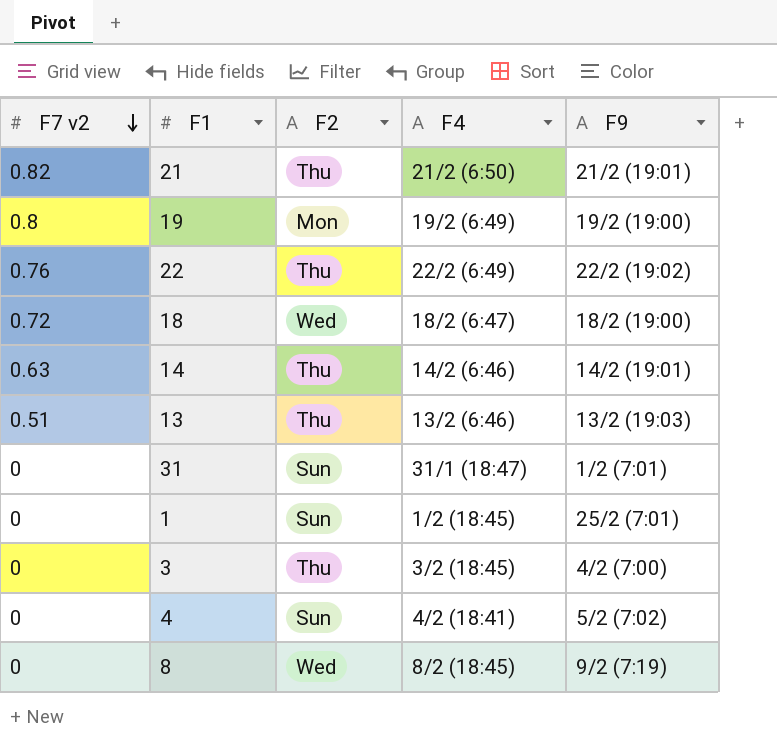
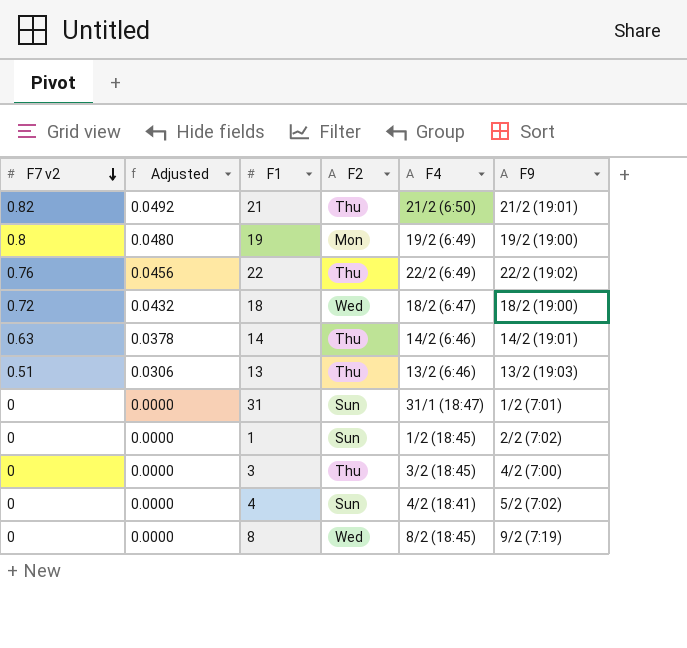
column Adjusted | formula: none -> [F7 v2] * 0.06
1 | F9: 25/2 (7:01) -> 2/2 (7:02)

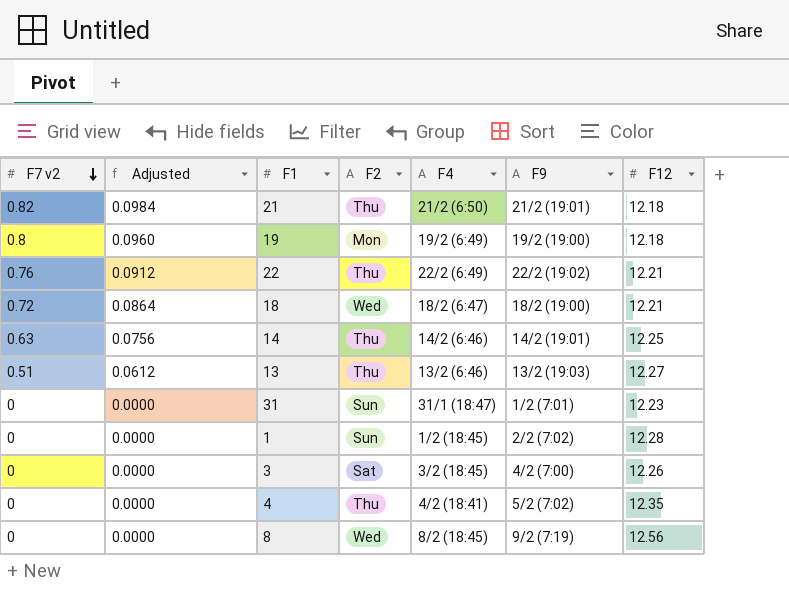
column Adjusted | formula: [F7 v2] * 0.06 -> [F7 v2] * 0.12
column F12 | position: none -> 7
3 | F2: Thu -> Sat
4 | F2: Sun -> Thu

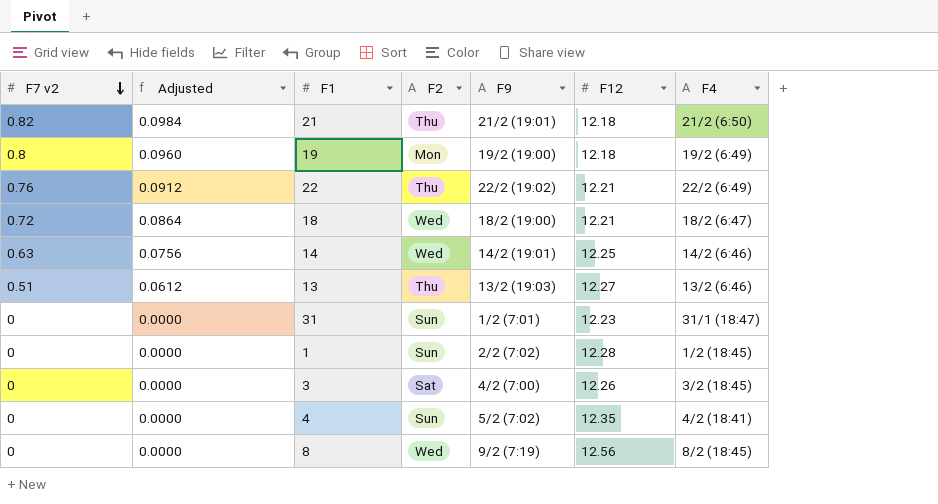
column F4 | position: 5 -> 7
14 | F2: Thu -> Wed
4 | F2: Thu -> Sun

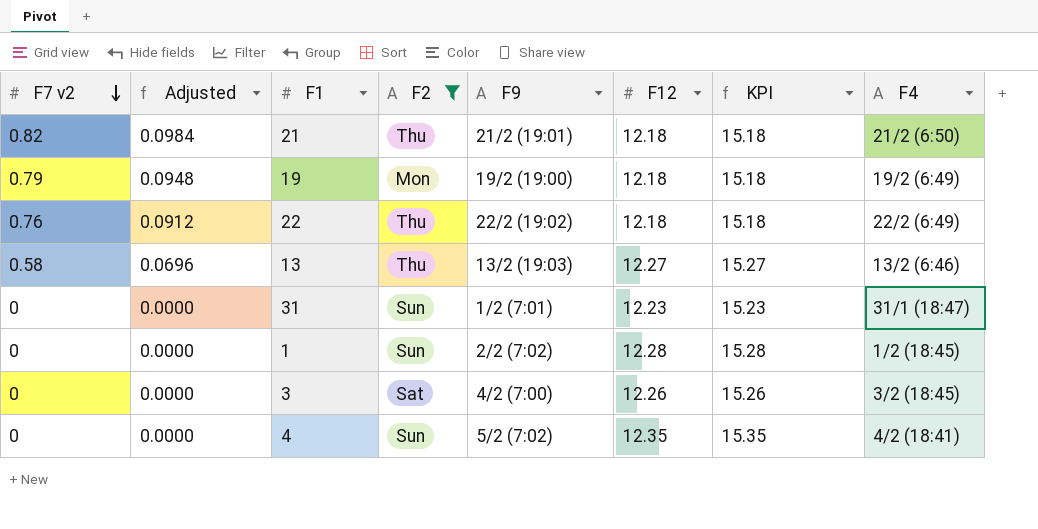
filter: none -> F2 != Wed
column KPI | formula: none -> [F12] + 3
19 | F7 v2: 0.8 -> 0.79
19 | Adjusted: 0.0960 -> 0.0948
22 | F12: 12.21 -> 12.18
13 | F7 v2: 0.51 -> 0.58
13 | Adjusted: 0.0612 -> 0.0696

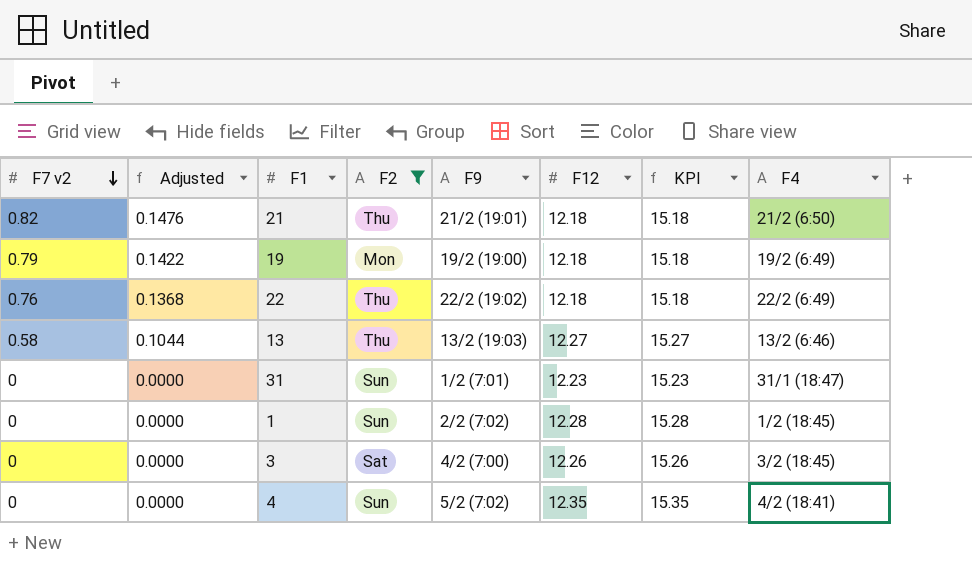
column Adjusted | formula: [F7 v2] * 0.12 -> [F7 v2] * 0.18

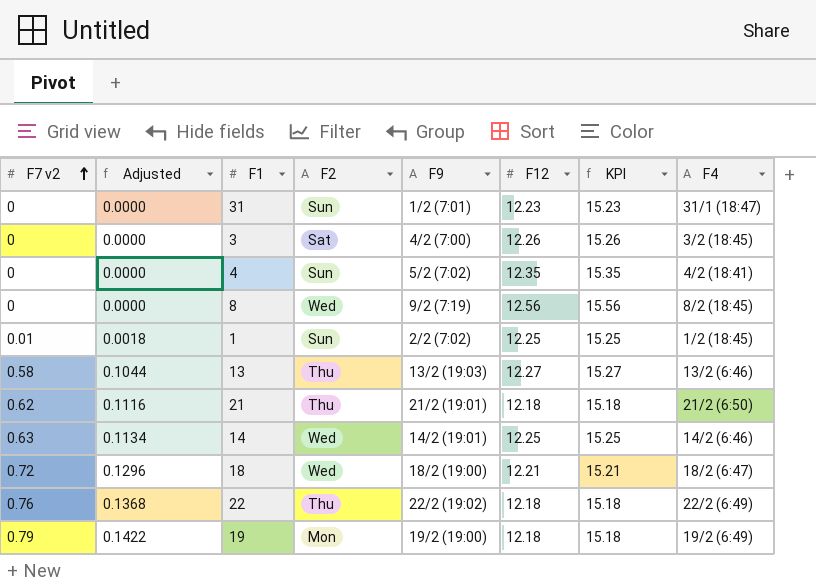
filter: F2 != Wed -> none
row order: F7 v2 descending -> F7 v2 ascending
1 | F7 v2: 0 -> 0.01
1 | Adjusted: 0.0000 -> 0.0018
1 | F12: 12.28 -> 12.25
1 | KPI: 15.28 -> 15.25
21 | F7 v2: 0.82 -> 0.62
21 | Adjusted: 0.1476 -> 0.1116

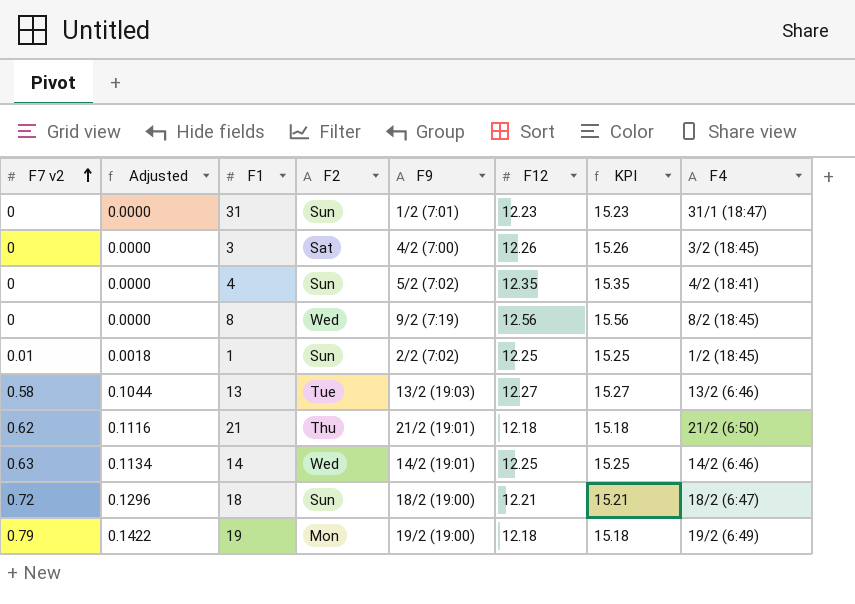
row 22: 0.76 | 0.1368 | Thu | 22/2 (19:02) | 12.18 | 15.18 | 22/2 (6:49) -> none
13 | F2: Thu -> Tue
18 | F2: Wed -> Sun

